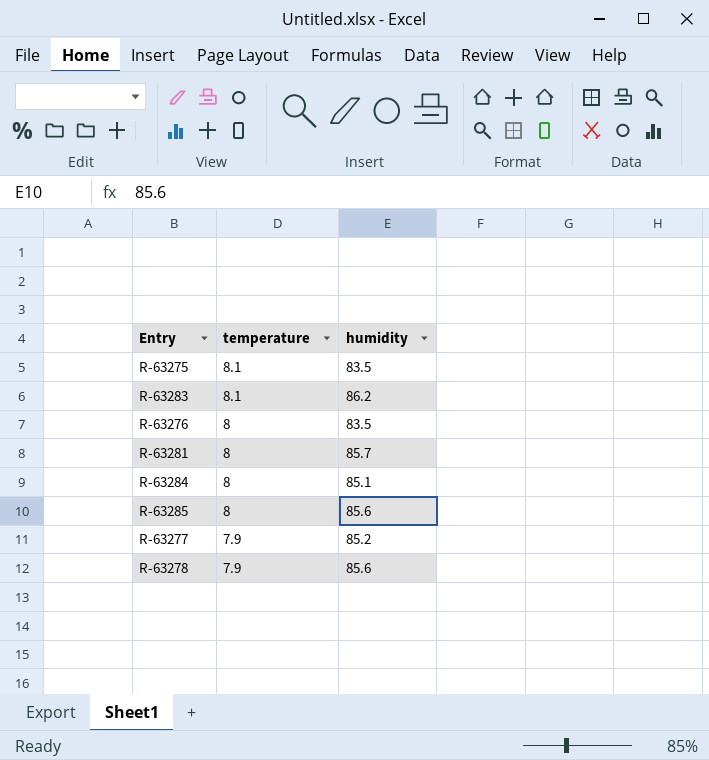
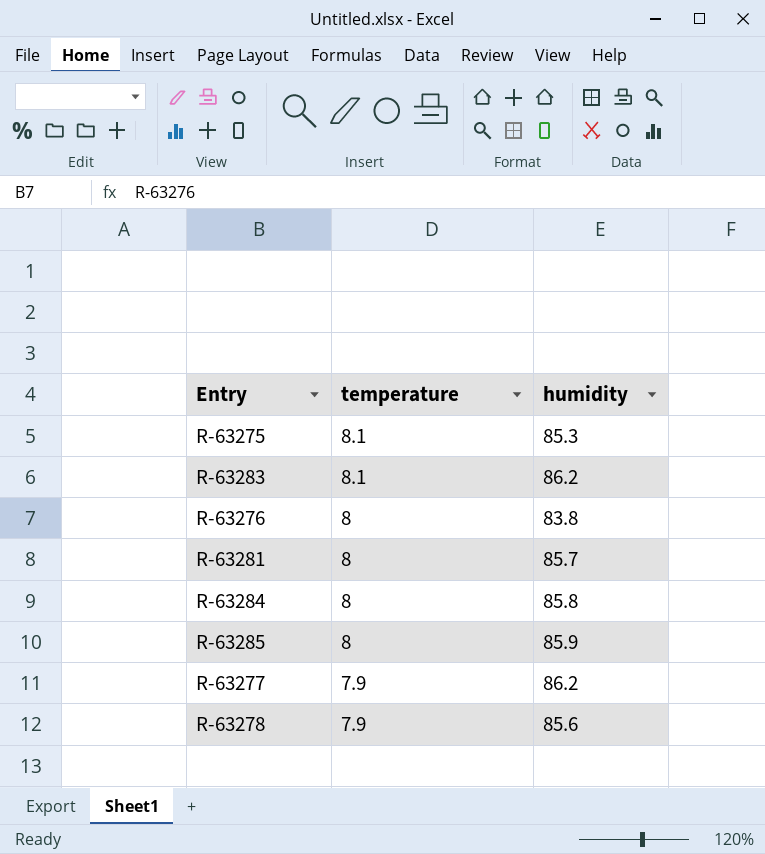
R-63275 | humidity: 83.5 -> 85.3
R-63276 | humidity: 83.5 -> 83.8
R-63284 | humidity: 85.1 -> 85.8
R-63285 | humidity: 85.6 -> 85.9
R-63277 | humidity: 85.2 -> 86.2

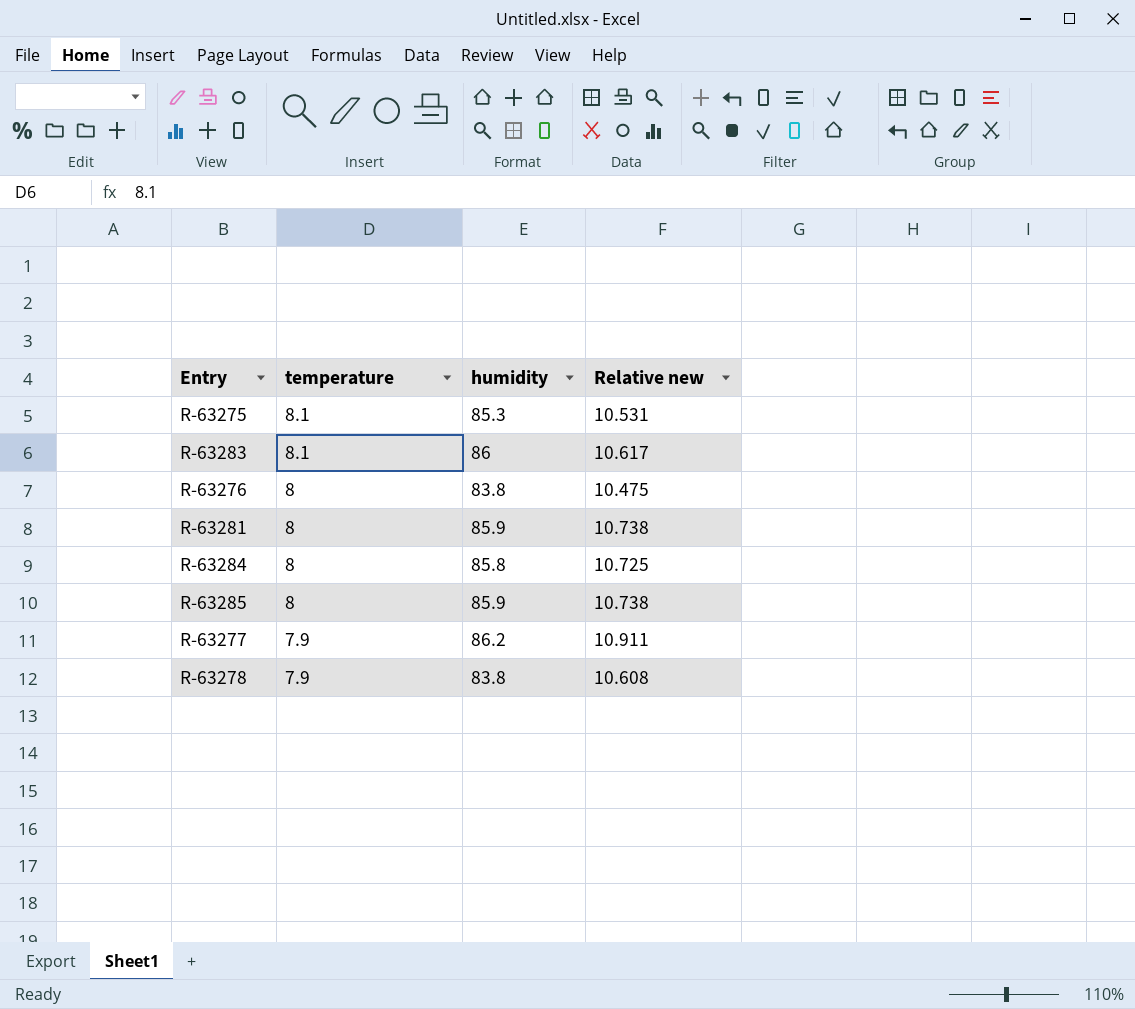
column Relative new | formula: none -> [humidity] / [temperature]
R-63283 | humidity: 86.2 -> 86
R-63281 | humidity: 85.7 -> 85.9
R-63278 | humidity: 85.6 -> 83.8

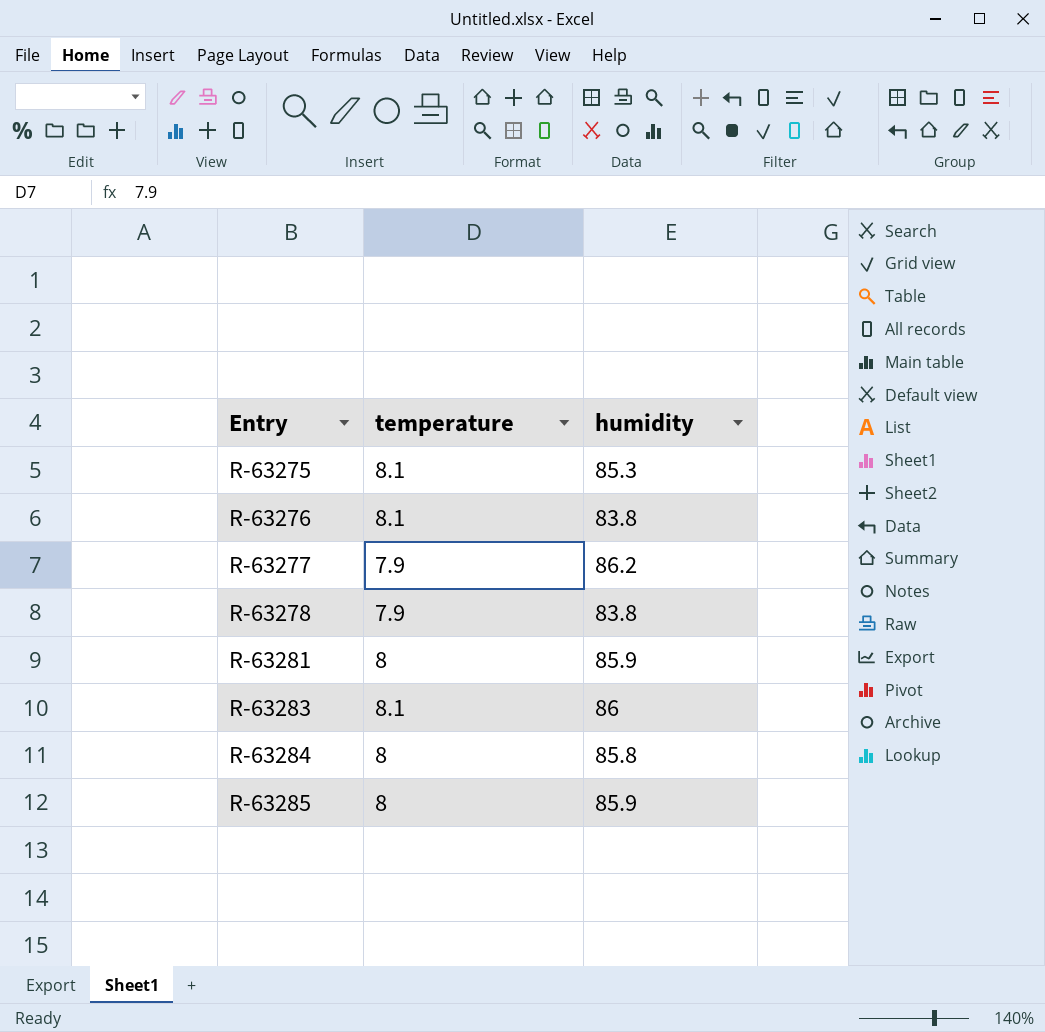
row order: temperature descending -> Entry ascending
column Relative new | formula: [humidity] / [temperature] -> none
R-63276 | temperature: 8 -> 8.1

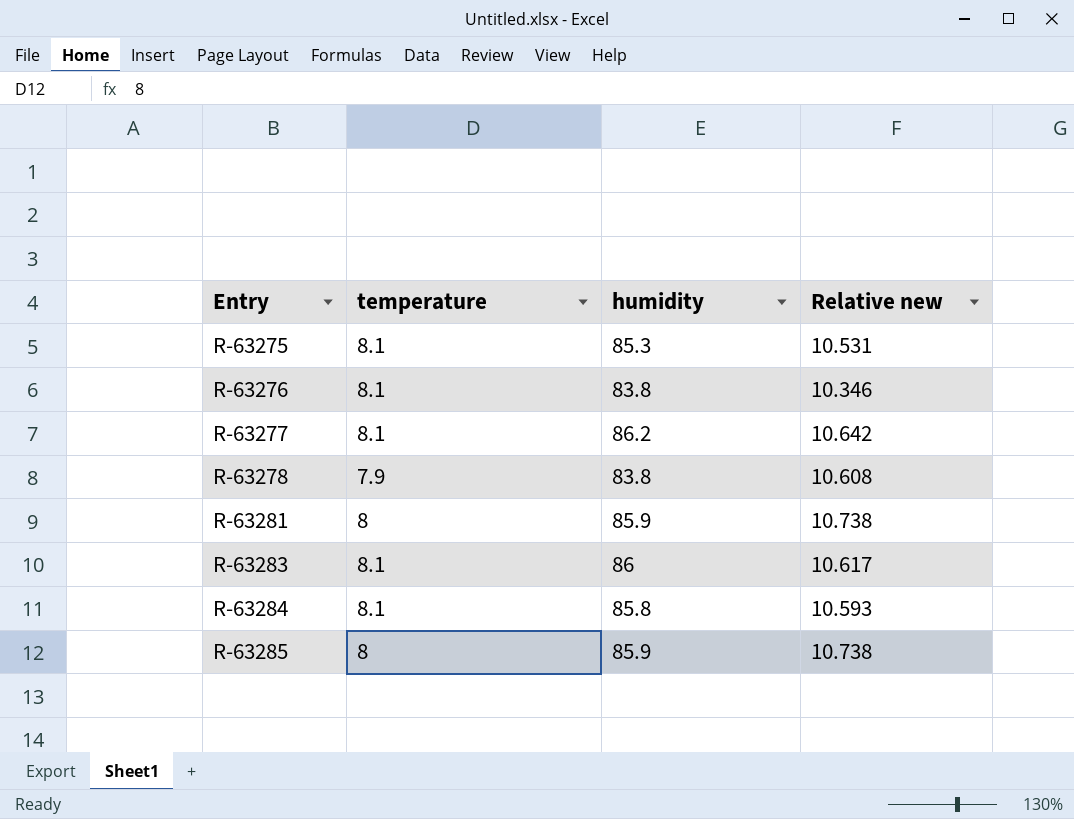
column Relative new | formula: none -> [humidity] / [temperature]
R-63277 | temperature: 7.9 -> 8.1
R-63284 | temperature: 8 -> 8.1

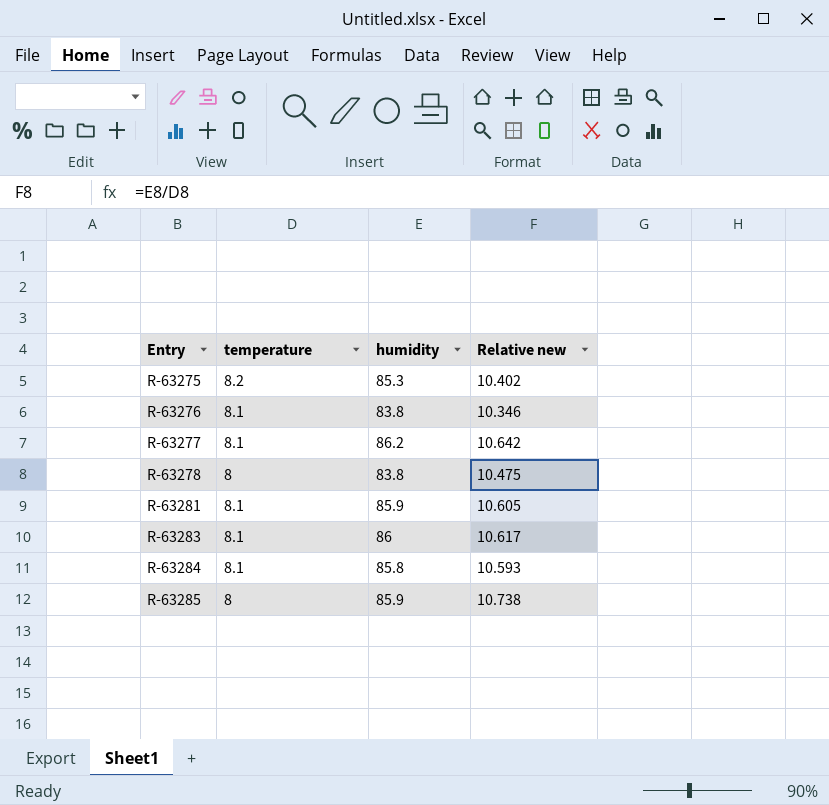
R-63275 | temperature: 8.1 -> 8.2
R-63275 | Relative new: 10.531 -> 10.402
R-63278 | temperature: 7.9 -> 8
R-63278 | Relative new: 10.608 -> 10.475
R-63281 | temperature: 8 -> 8.1
R-63281 | Relative new: 10.738 -> 10.605

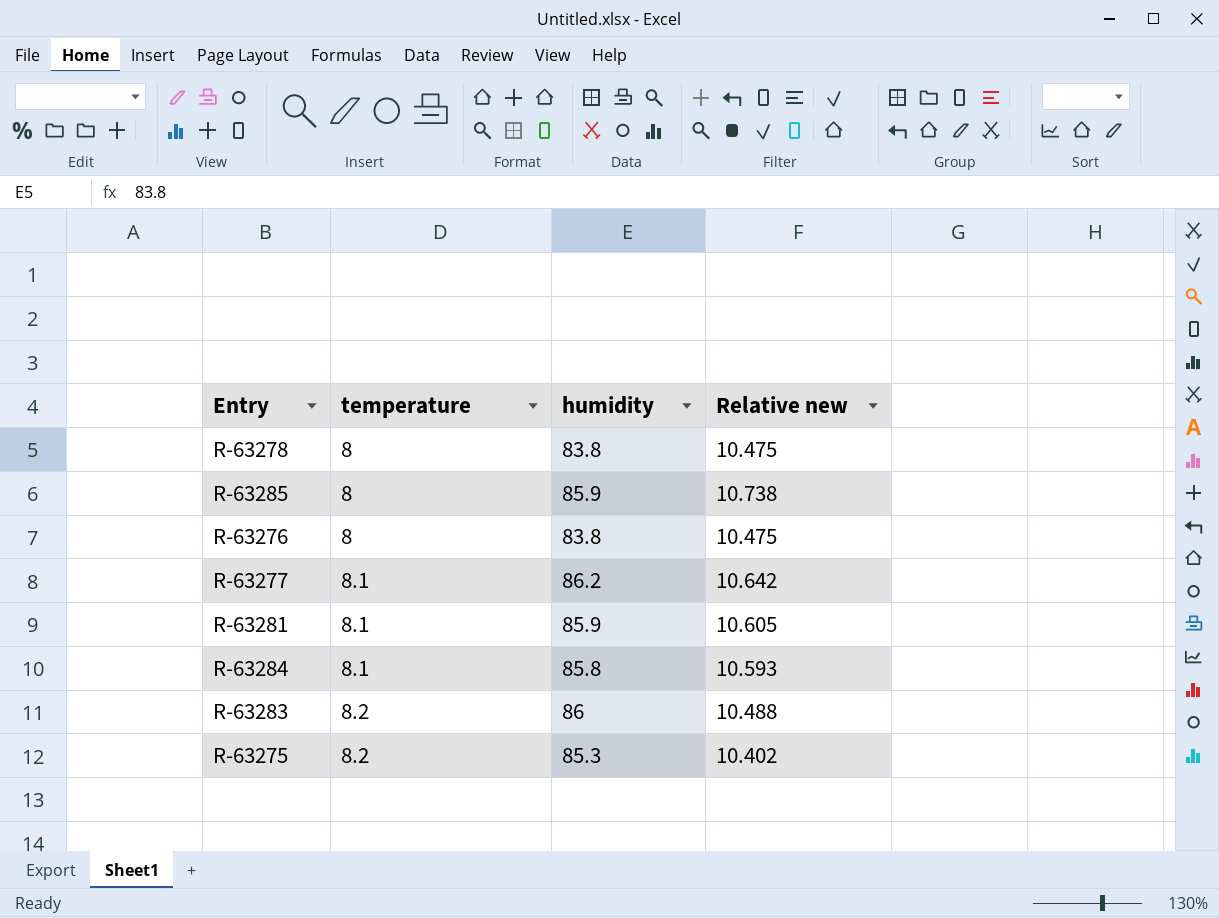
row order: Entry ascending -> temperature ascending
R-63276 | temperature: 8.1 -> 8
R-63276 | Relative new: 10.346 -> 10.475
R-63283 | temperature: 8.1 -> 8.2
R-63283 | Relative new: 10.617 -> 10.488

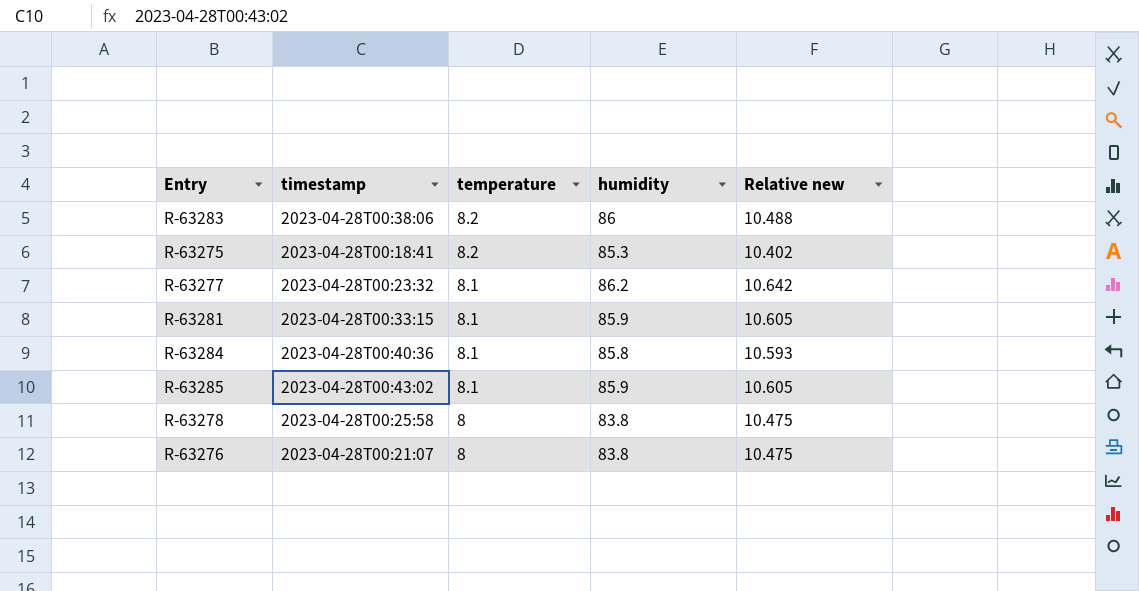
row order: temperature ascending -> temperature descending
column timestamp | position: none -> 2
R-63285 | temperature: 8 -> 8.1
R-63285 | Relative new: 10.738 -> 10.605

